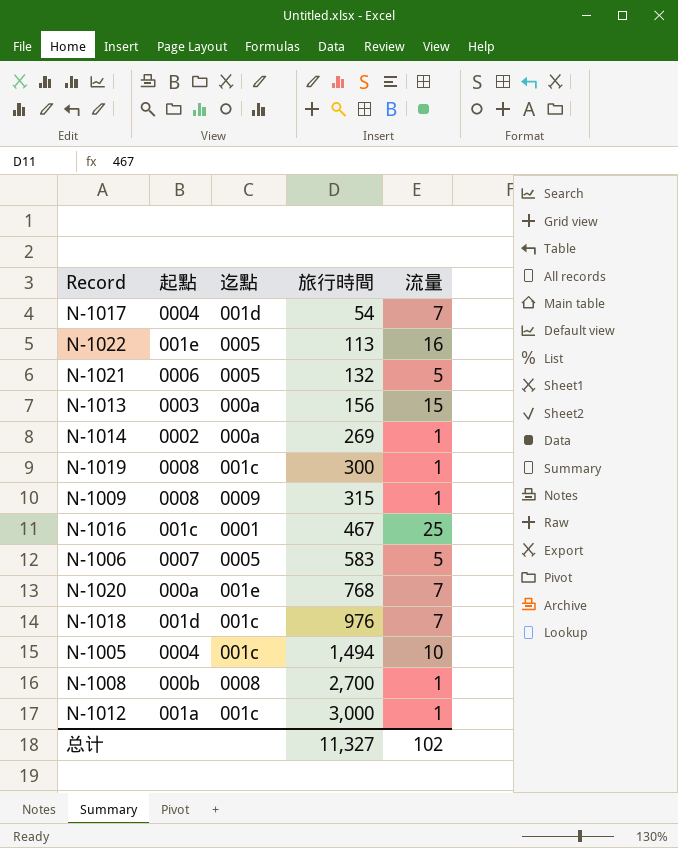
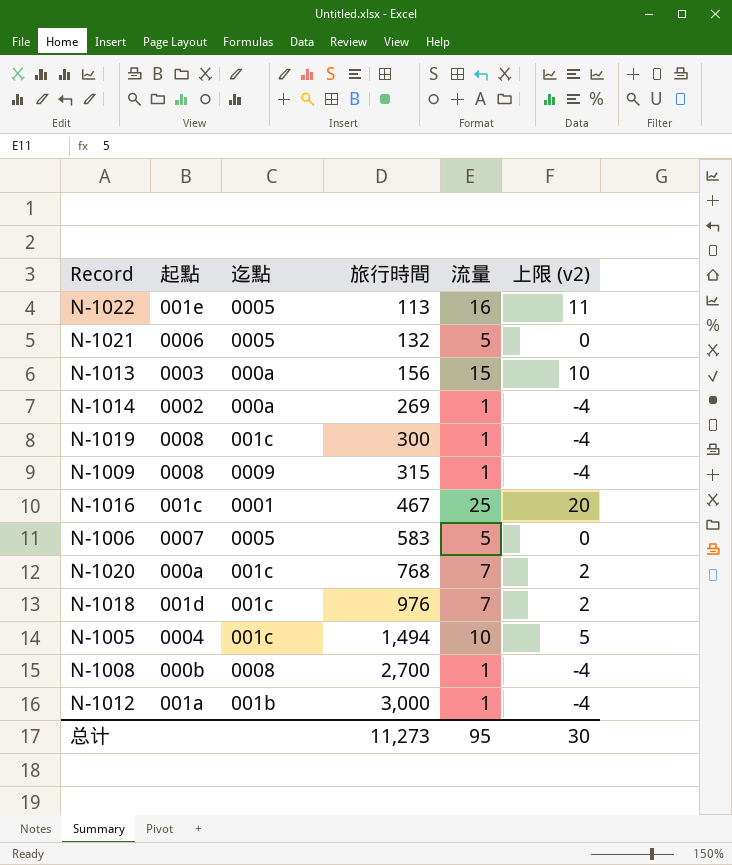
column 上限 (v2) | formula: none -> [流量] - 5
row N-1017: 0004 | 001d | 54 | 7 -> none
N-1020 | 迄點: 001e -> 001c
N-1012 | 迄點: 001c -> 001b
总计 | 旅行時間: 11,327 -> 11,273
总计 | 流量: 102 -> 95

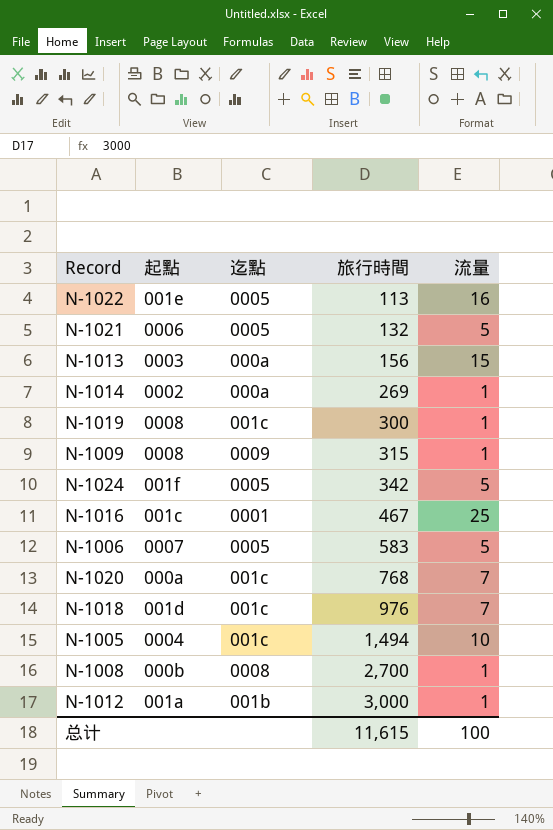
column 上限 (v2) | formula: [流量] - 5 -> none
row N-1024: none -> 001f | 0005 | 342 | 5
总计 | 旅行時間: 11,273 -> 11,615
总计 | 流量: 95 -> 100

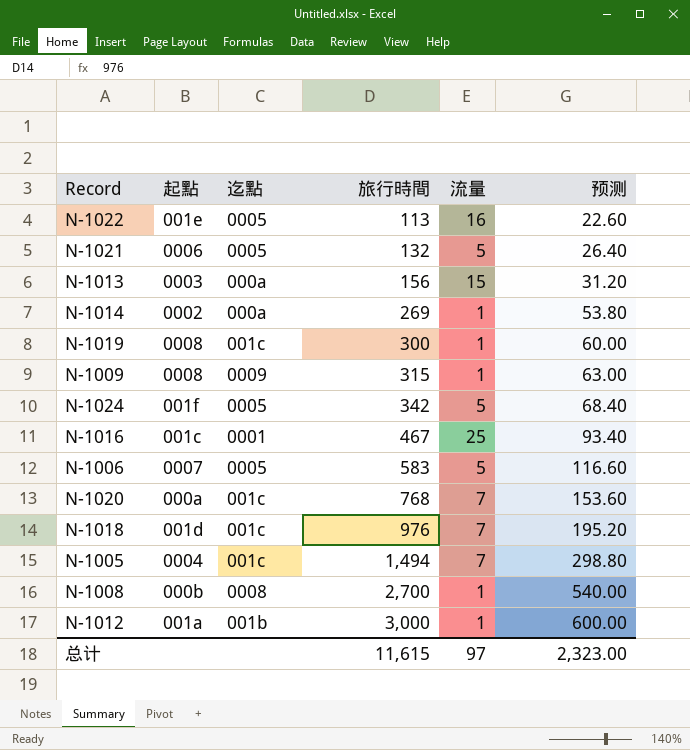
column 预测 | formula: none -> [旅行時間] * 0.2
N-1005 | 流量: 10 -> 7
总计 | 流量: 100 -> 97

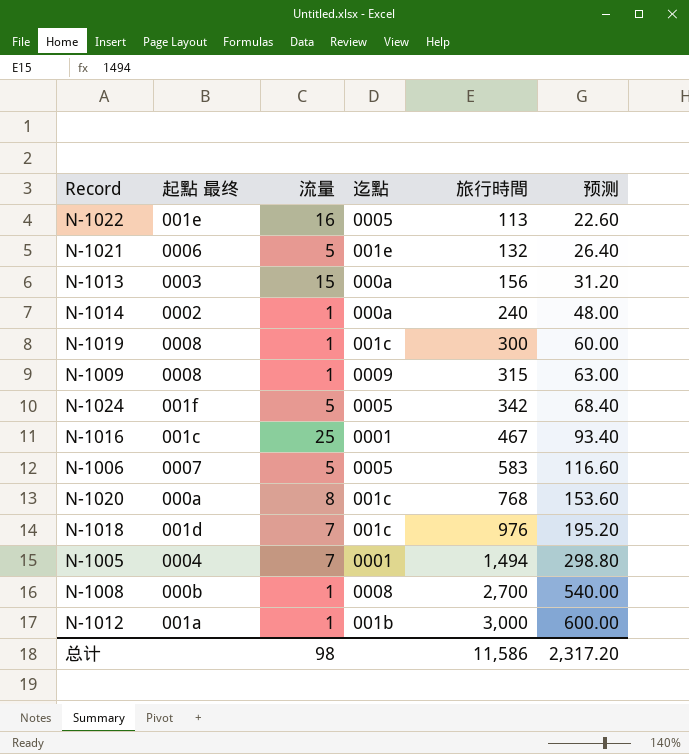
column name: 起點 -> 起點 最终
column 流量 | position: 5 -> 3
N-1021 | 迄點: 0005 -> 001e
N-1014 | 旅行時間: 269 -> 240
N-1014 | 预测: 53.80 -> 48.00
N-1020 | 流量: 7 -> 8
N-1005 | 迄點: 001c -> 0001
总计 | 流量: 97 -> 98
总计 | 旅行時間: 11,615 -> 11,586
总计 | 预测: 2,323.00 -> 2,317.20

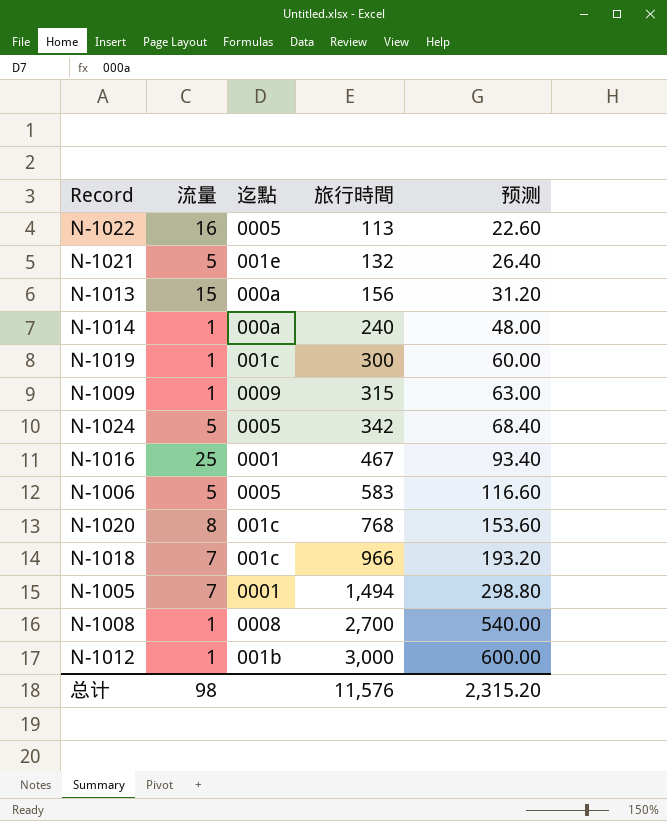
column 起點 最终 | position: 2 -> none
N-1018 | 旅行時間: 976 -> 966
N-1018 | 预测: 195.20 -> 193.20
总计 | 旅行時間: 11,586 -> 11,576
总计 | 预测: 2,317.20 -> 2,315.20

